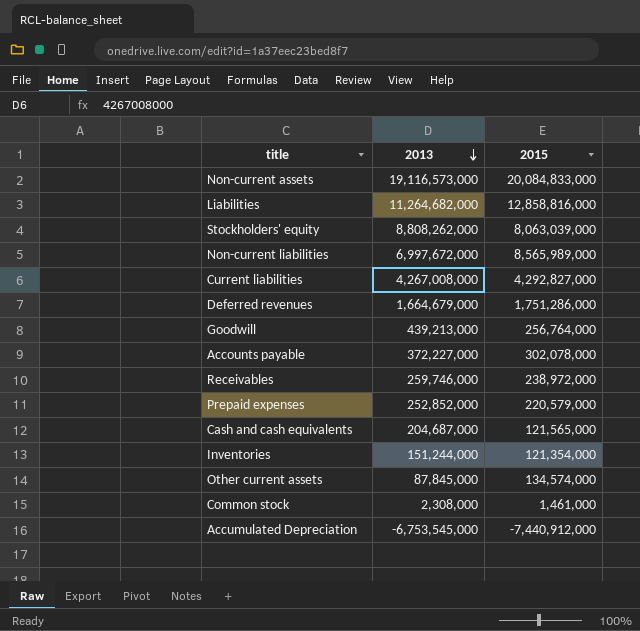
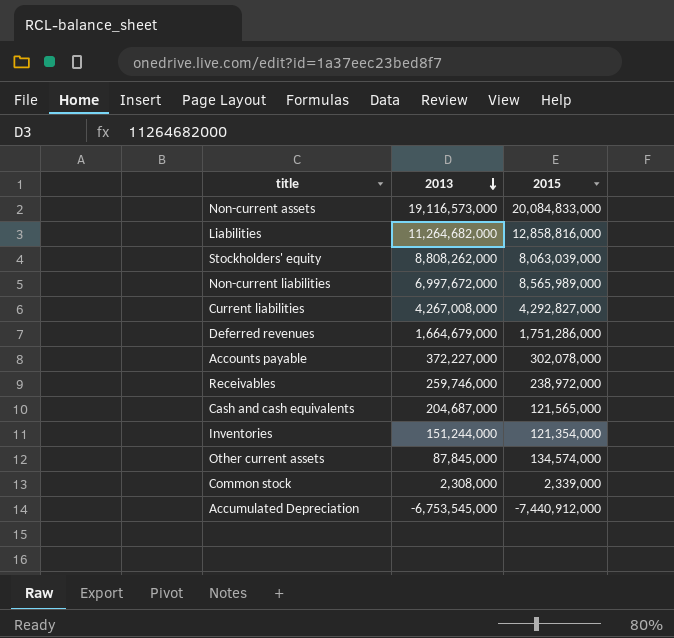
row Goodwill: 439,213,000 | 256,764,000 -> none
row Prepaid expenses: 252,852,000 | 220,579,000 -> none
Common stock | 2015: 1,461,000 -> 2,339,000

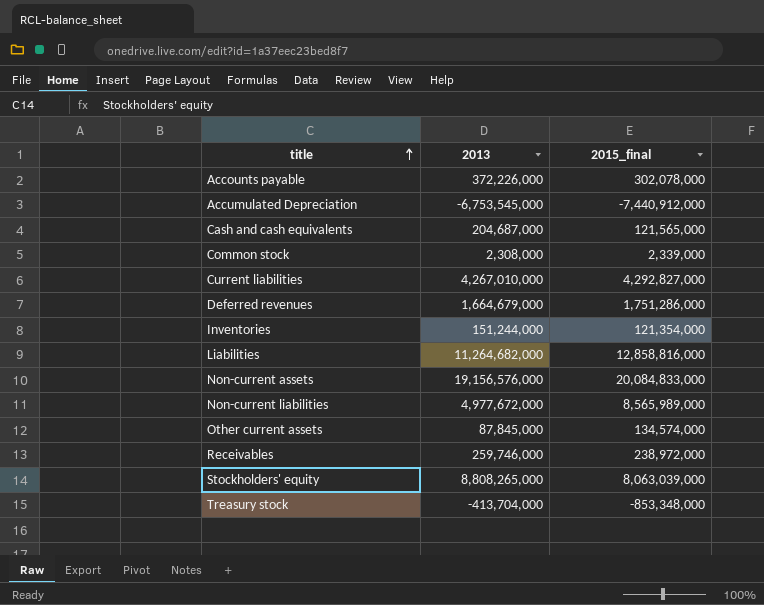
row order: 2013 descending -> title ascending
column name: 2015 -> 2015_final
Accounts payable | 2013: 372,227,000 -> 372,226,000
Current liabilities | 2013: 4,267,008,000 -> 4,267,010,000
Non-current assets | 2013: 19,116,573,000 -> 19,156,576,000
Non-current liabilities | 2013: 6,997,672,000 -> 4,977,672,000
Stockholders' equity | 2013: 8,808,262,000 -> 8,808,265,000
row Treasury stock: none -> -413,704,000 | -853,348,000

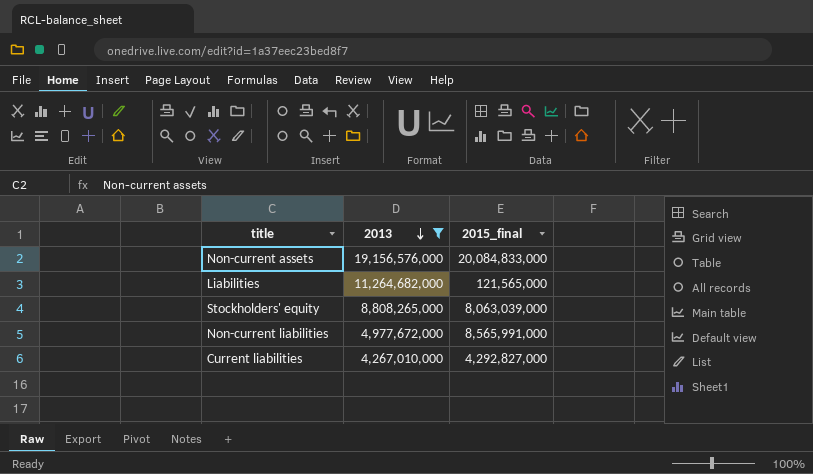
filter: none -> 2013 >= 4,267,010,000
row order: title ascending -> 2013 descending
Liabilities | 2015_final: 12,858,816,000 -> 121,565,000
Non-current liabilities | 2015_final: 8,565,989,000 -> 8,565,991,000

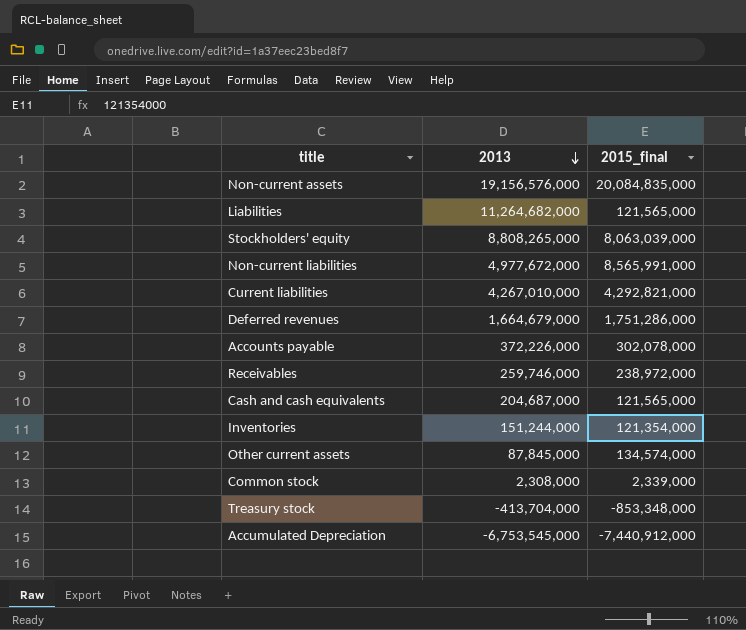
filter: 2013 >= 4,267,010,000 -> none
Non-current assets | 2015_final: 20,084,833,000 -> 20,084,835,000
Current liabilities | 2015_final: 4,292,827,000 -> 4,292,821,000

